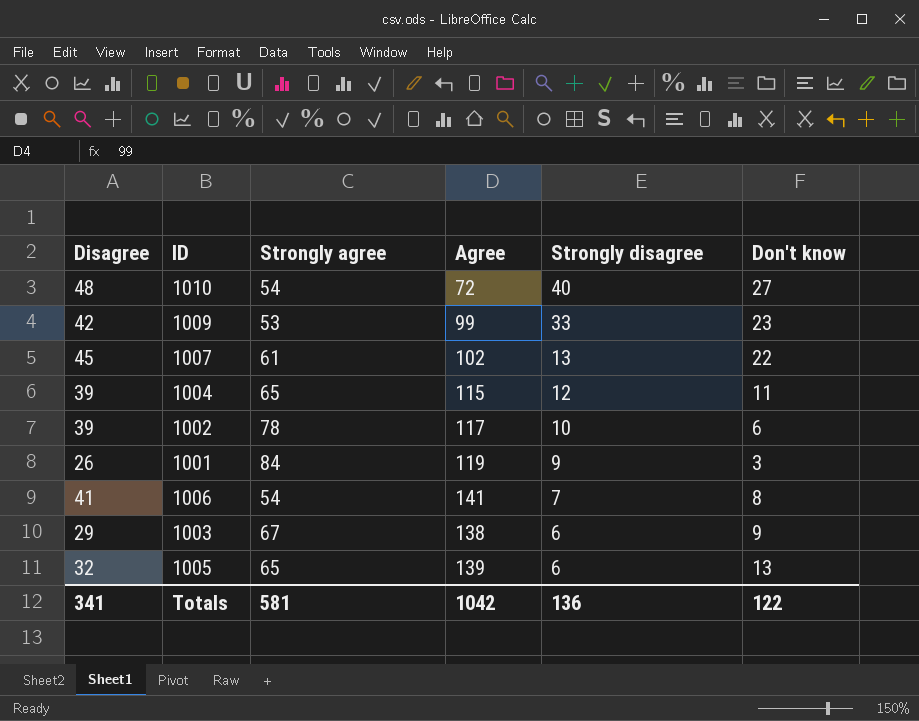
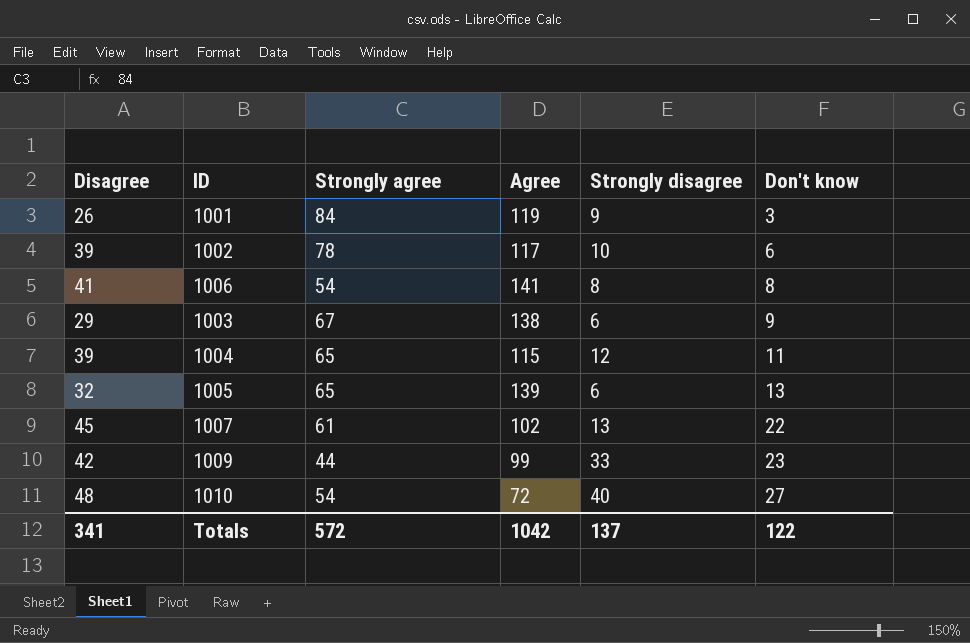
row order: Strongly disagree descending -> Don't know ascending
1006 | Strongly disagree: 7 -> 8
1009 | Strongly agree: 53 -> 44
Totals | Strongly agree: 581 -> 572
Totals | Strongly disagree: 136 -> 137

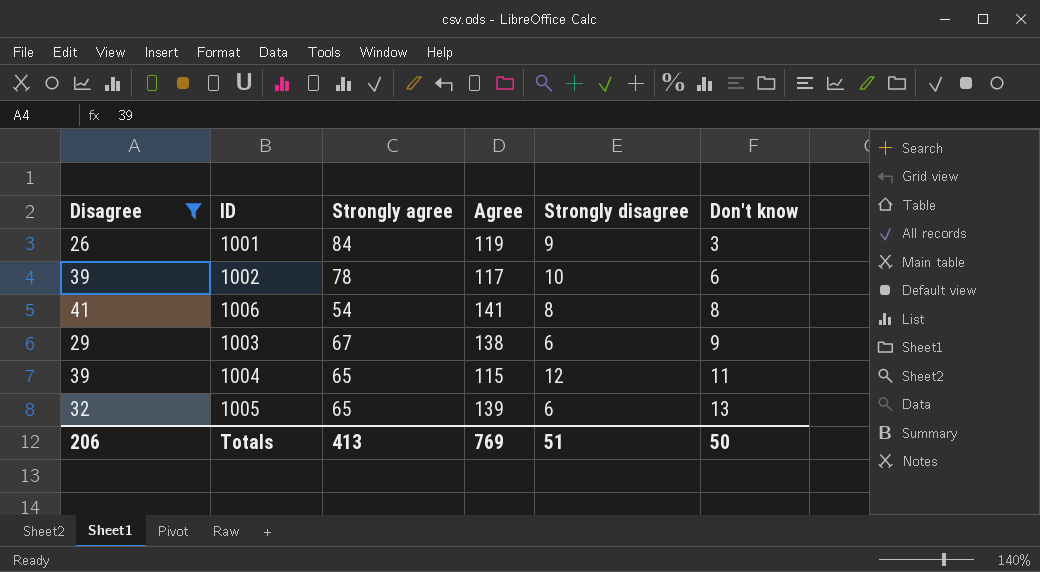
filter: none -> Disagree <= 41
Totals | Disagree: 341 -> 206
Totals | Strongly agree: 572 -> 413
Totals | Agree: 1042 -> 769
Totals | Strongly disagree: 137 -> 51
Totals | Don't know: 122 -> 50

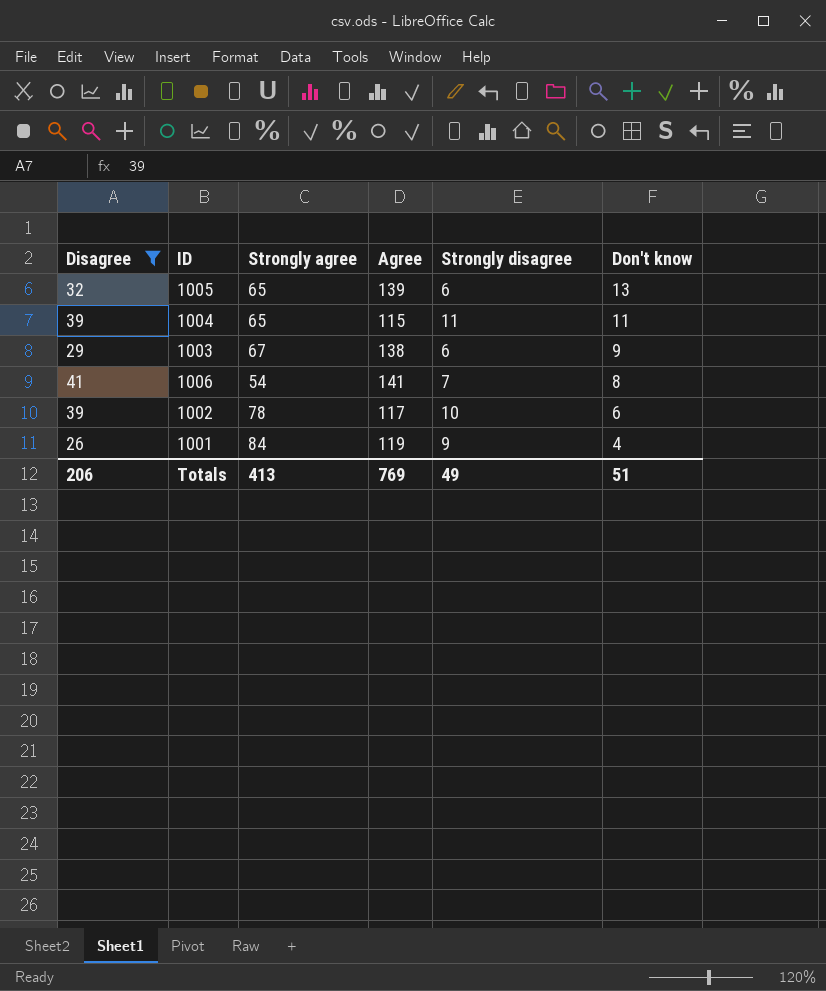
row order: Don't know ascending -> Don't know descending
1004 | Strongly disagree: 12 -> 11
1006 | Strongly disagree: 8 -> 7
1001 | Don't know: 3 -> 4
Totals | Strongly disagree: 51 -> 49
Totals | Don't know: 50 -> 51

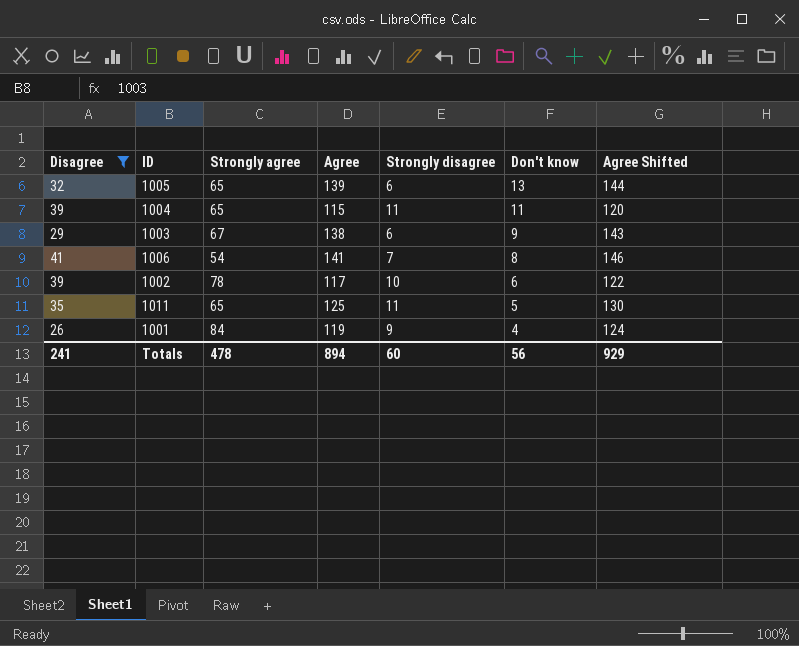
column Agree Shifted | formula: none -> [Agree] + 5
row 1011: none -> 35 | 65 | 125 | 11 | 5 | 130
Totals | Disagree: 206 -> 241
Totals | Strongly agree: 413 -> 478
Totals | Agree: 769 -> 894
Totals | Strongly disagree: 49 -> 60
Totals | Don't know: 51 -> 56

